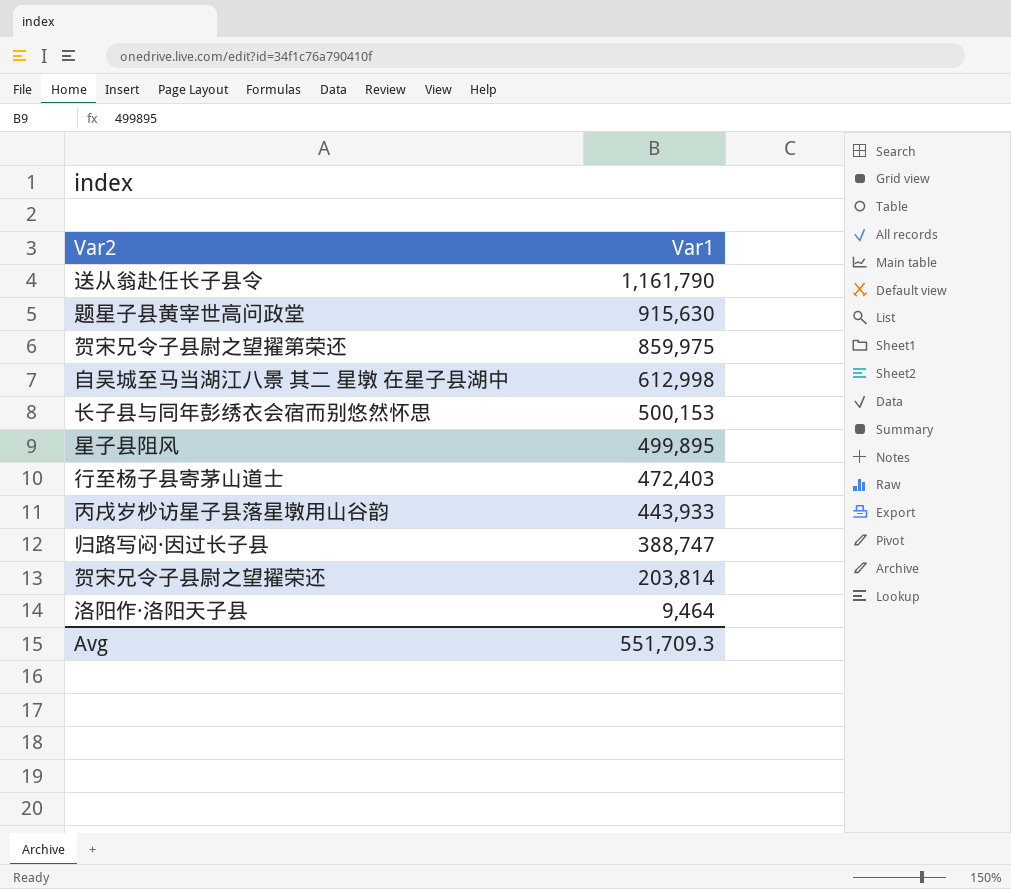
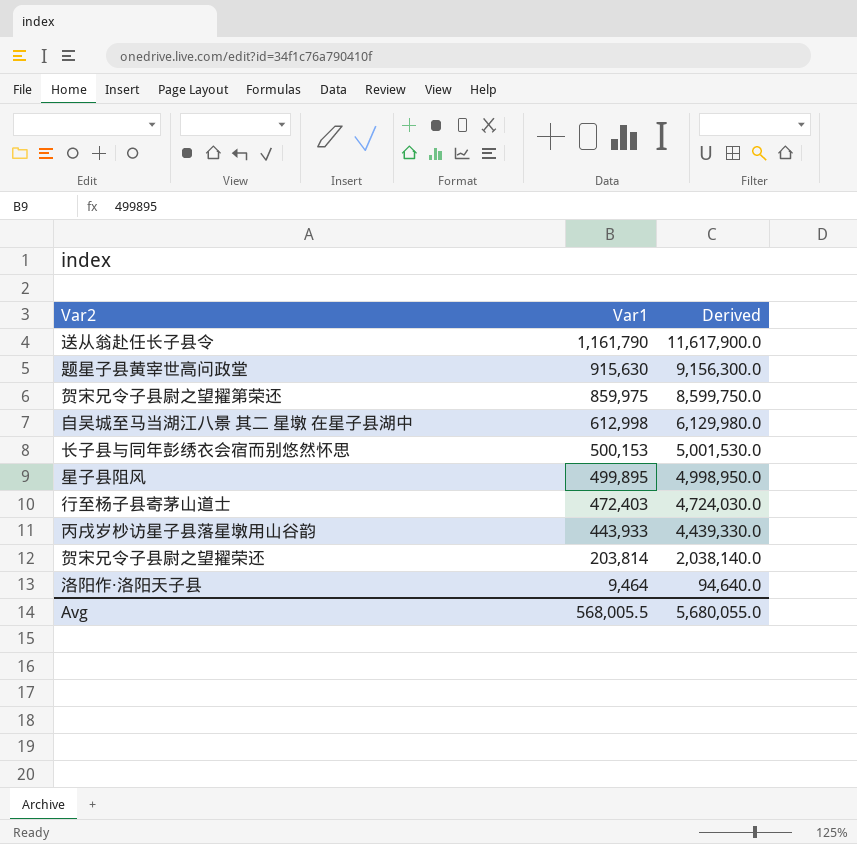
column Derived | formula: none -> [Var1] * 10
row 归路写闷·因过长子县: 388,747 -> none
Avg | Var1: 551,709.3 -> 568,005.5

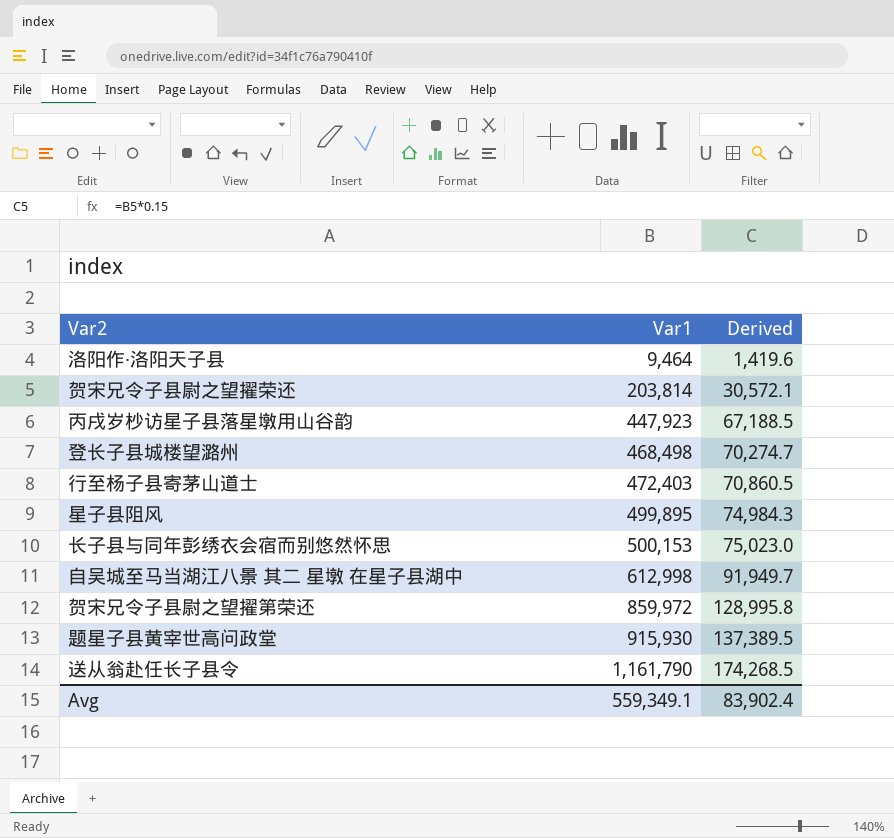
row order: Var1 descending -> Var1 ascending
column Derived | formula: [Var1] * 10 -> [Var1] * 0.15
丙戌岁杪访星子县落星墩用山谷韵 | Var1: 443,933 -> 447,923
row 登长子县城楼望潞州: none -> 468,498 | 70,274.7
贺宋兄令子县尉之望擢第荣还 | Var1: 859,975 -> 859,972
题星子县黄宰世高问政堂 | Var1: 915,630 -> 915,930
Avg | Var1: 568,005.5 -> 559,349.1
Avg | Derived: 5,680,055.0 -> 83,902.4

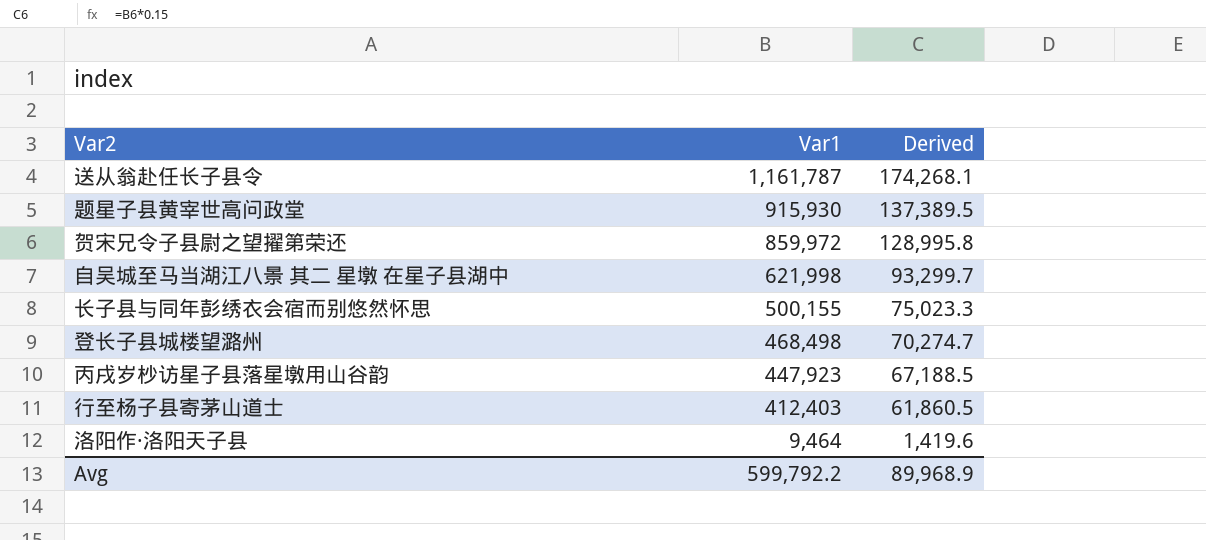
row order: Var1 ascending -> Var1 descending
row 贺宋兄令子县尉之望擢荣还: 203,814 | 30,572.1 -> none
row 星子县阻风: 499,895 | 74,984.3 -> none
送从翁赴任长子县令 | Var1: 1,161,790 -> 1,161,787
送从翁赴任长子县令 | Derived: 174,268.5 -> 174,268.1
自吴城至马当湖江八景 其二 星墩 在星子县湖中 | Var1: 612,998 -> 621,998
自吴城至马当湖江八景 其二 星墩 在星子县湖中 | Derived: 91,949.7 -> 93,299.7
长子县与同年彭绣衣会宿而别悠然怀思 | Var1: 500,153 -> 500,155
长子县与同年彭绣衣会宿而别悠然怀思 | Derived: 75,023.0 -> 75,023.3
行至杨子县寄茅山道士 | Var1: 472,403 -> 412,403
行至杨子县寄茅山道士 | Derived: 70,860.5 -> 61,860.5
Avg | Var1: 559,349.1 -> 599,792.2
Avg | Derived: 83,902.4 -> 89,968.9

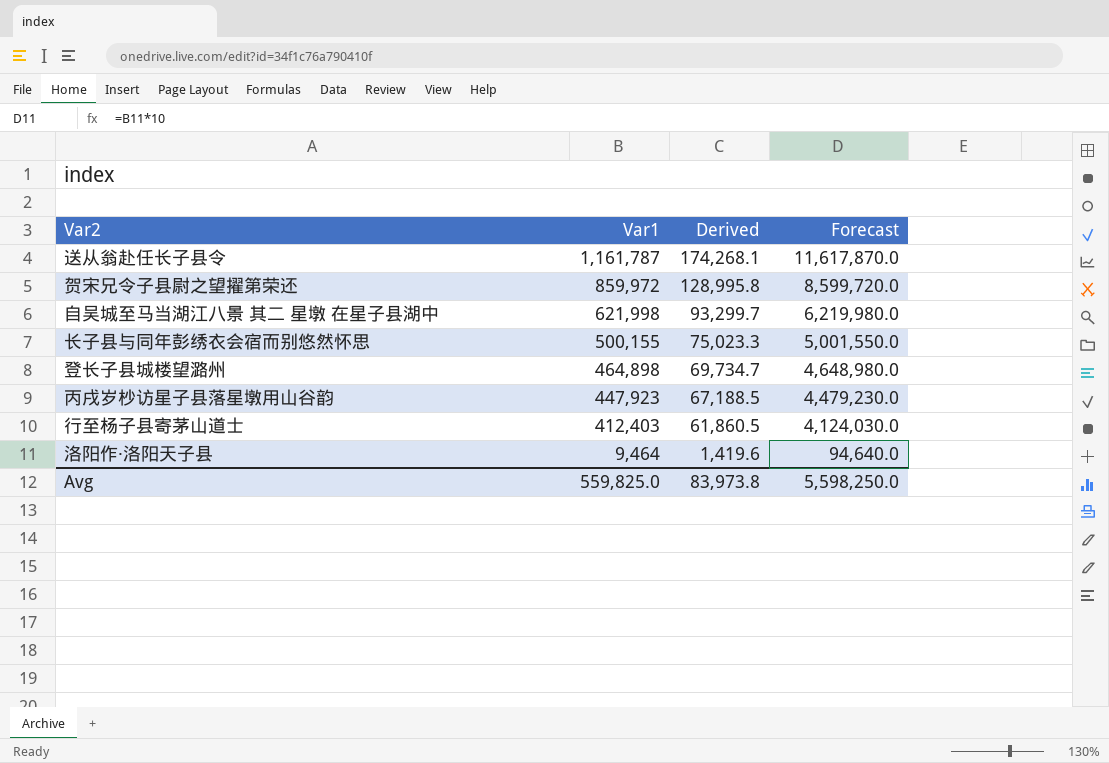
column Forecast | formula: none -> [Var1] * 10
row 题星子县黄宰世高问政堂: 915,930 | 137,389.5 -> none
登长子县城楼望潞州 | Var1: 468,498 -> 464,898
登长子县城楼望潞州 | Derived: 70,274.7 -> 69,734.7
Avg | Var1: 599,792.2 -> 559,825.0
Avg | Derived: 89,968.9 -> 83,973.8

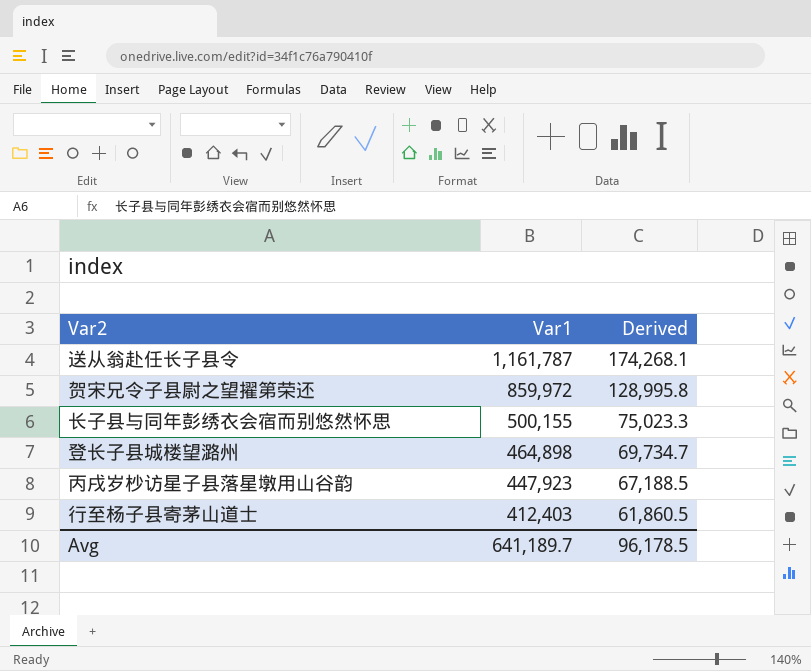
column Forecast | formula: [Var1] * 10 -> none
row 自吴城至马当湖江八景 其二 星墩 在星子县湖中: 621,998 | 93,299.7 | 6,219,980.0 -> none
row 洛阳作·洛阳天子县: 9,464 | 1,419.6 | 94,640.0 -> none
Avg | Var1: 559,825.0 -> 641,189.7
Avg | Derived: 83,973.8 -> 96,178.5

